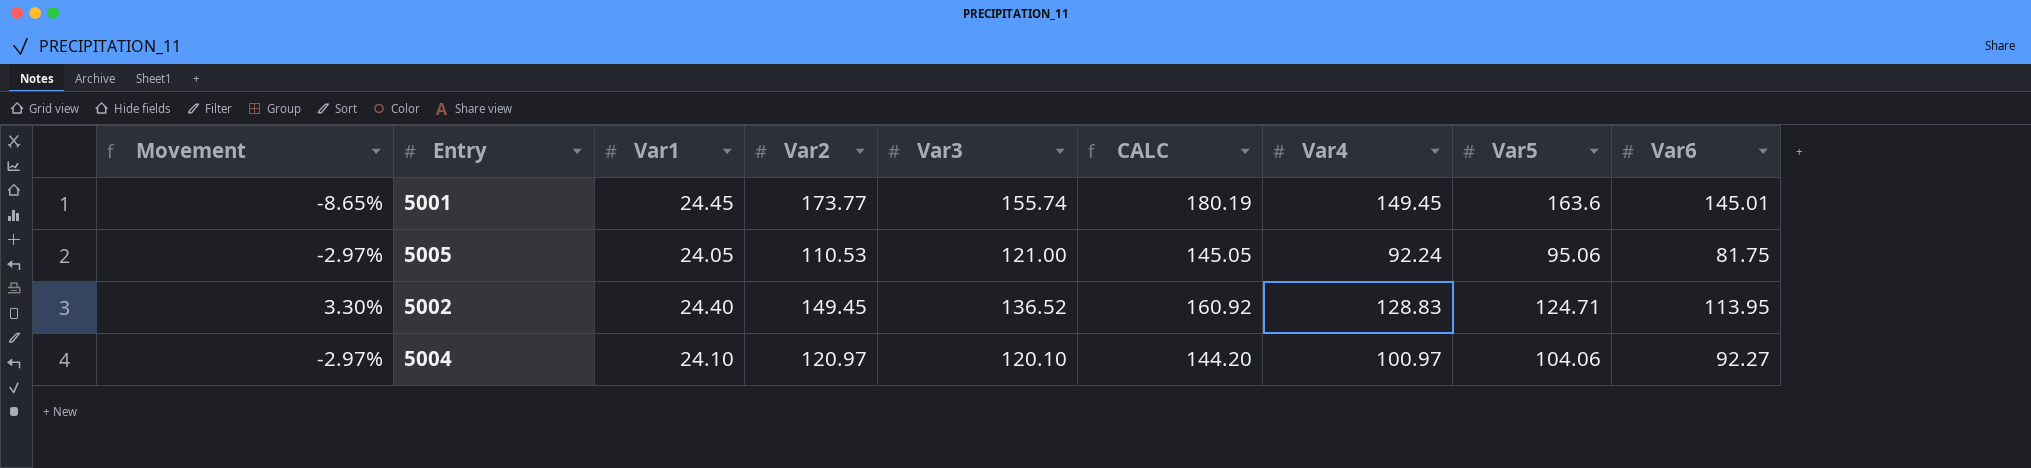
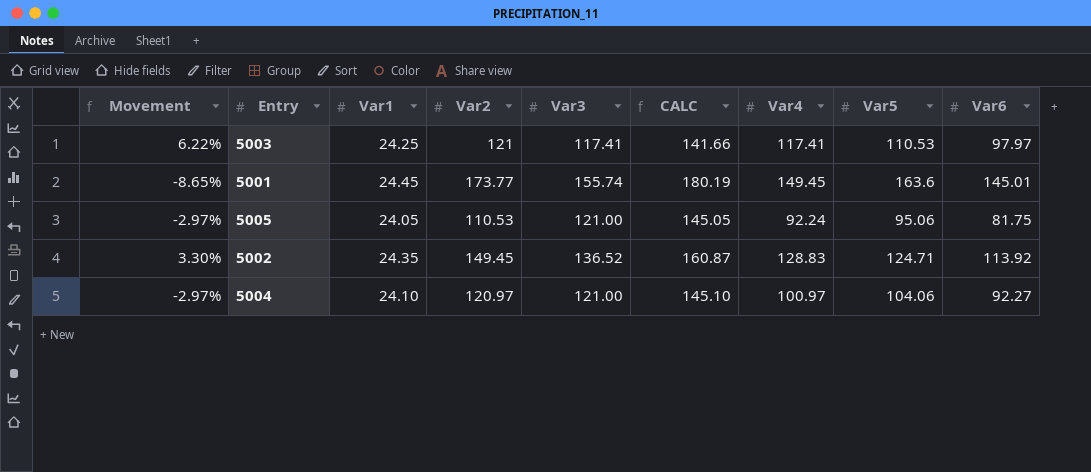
row 5003: none -> 6.22% | 24.25 | 121 | 117.41 | 141.66 | 117.41 | 110.53 | 97.97
5002 | Var1: 24.40 -> 24.35
5002 | CALC: 160.92 -> 160.87
5002 | Var6: 113.95 -> 113.92
5004 | Var3: 120.10 -> 121.00
5004 | CALC: 144.20 -> 145.10

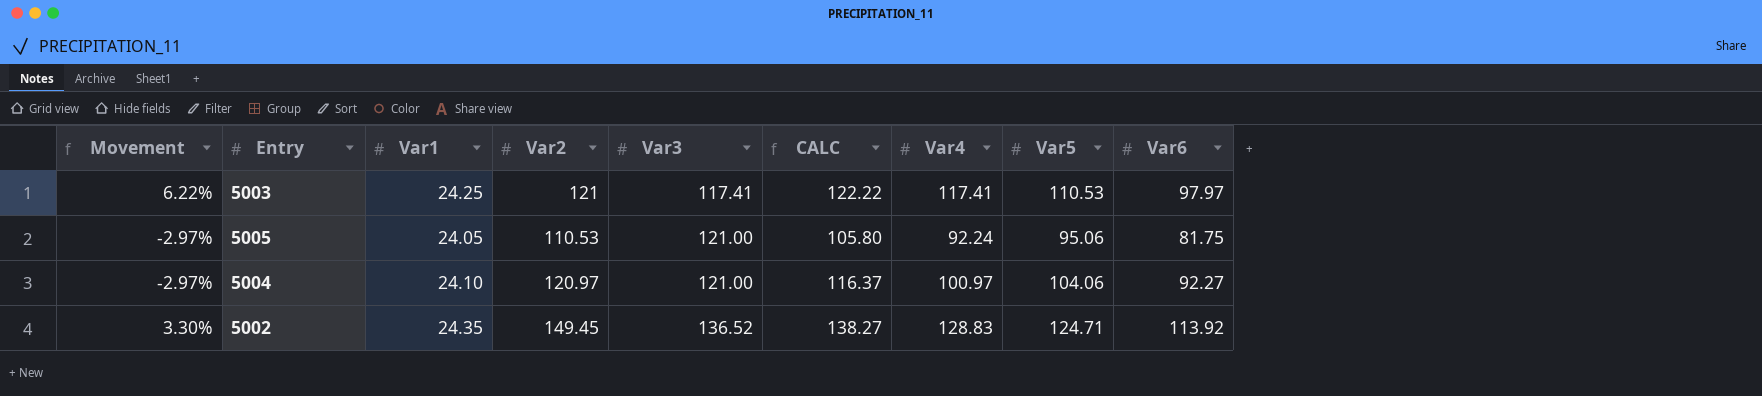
row order: none -> Var3 ascending
column CALC | formula: [Var1] + [Var3] -> [Var1] + [Var6]
row 5001: -8.65% | 24.45 | 173.77 | 155.74 | 180.19 | 149.45 | 163.6 | 145.01 -> none

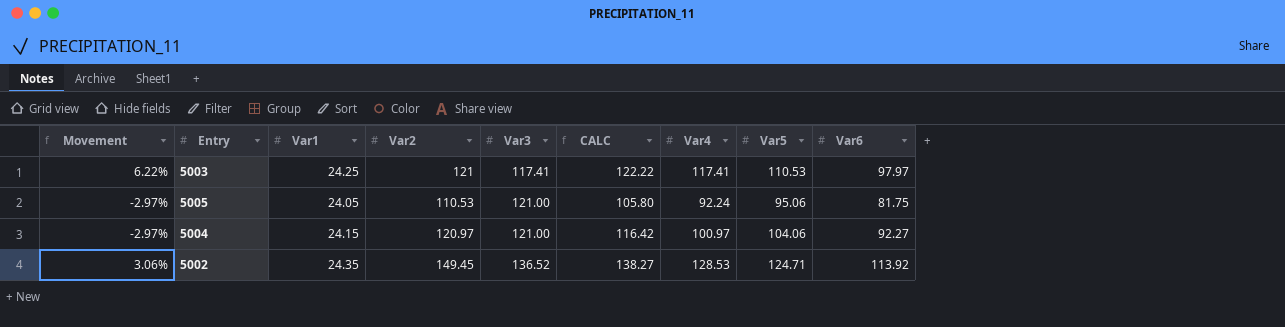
5004 | Var1: 24.10 -> 24.15
5004 | CALC: 116.37 -> 116.42
5002 | Movement: 3.30% -> 3.06%
5002 | Var4: 128.83 -> 128.53

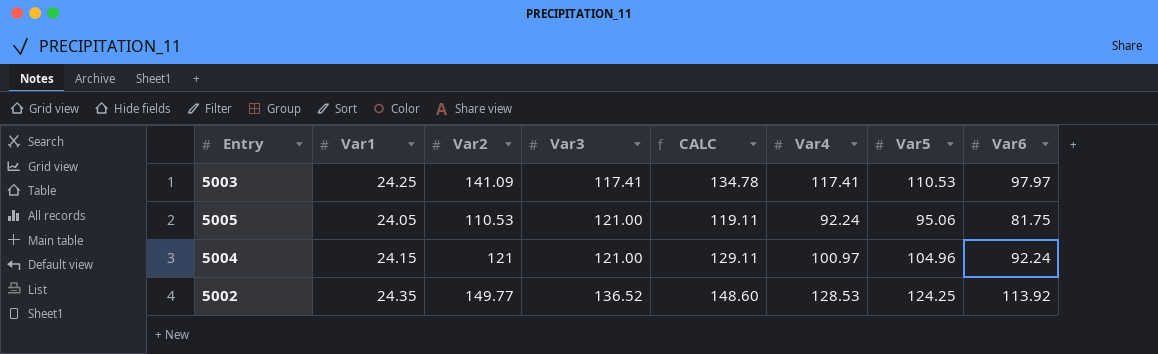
column Movement | formula: ([Var4] - [Var5]) / [Var5] -> none
column CALC | formula: [Var1] + [Var6] -> [Var1] + [Var5]
5003 | Var2: 121 -> 141.09
5004 | Var2: 120.97 -> 121
5004 | Var5: 104.06 -> 104.96
5004 | Var6: 92.27 -> 92.24
5002 | Var2: 149.45 -> 149.77
5002 | Var5: 124.71 -> 124.25

